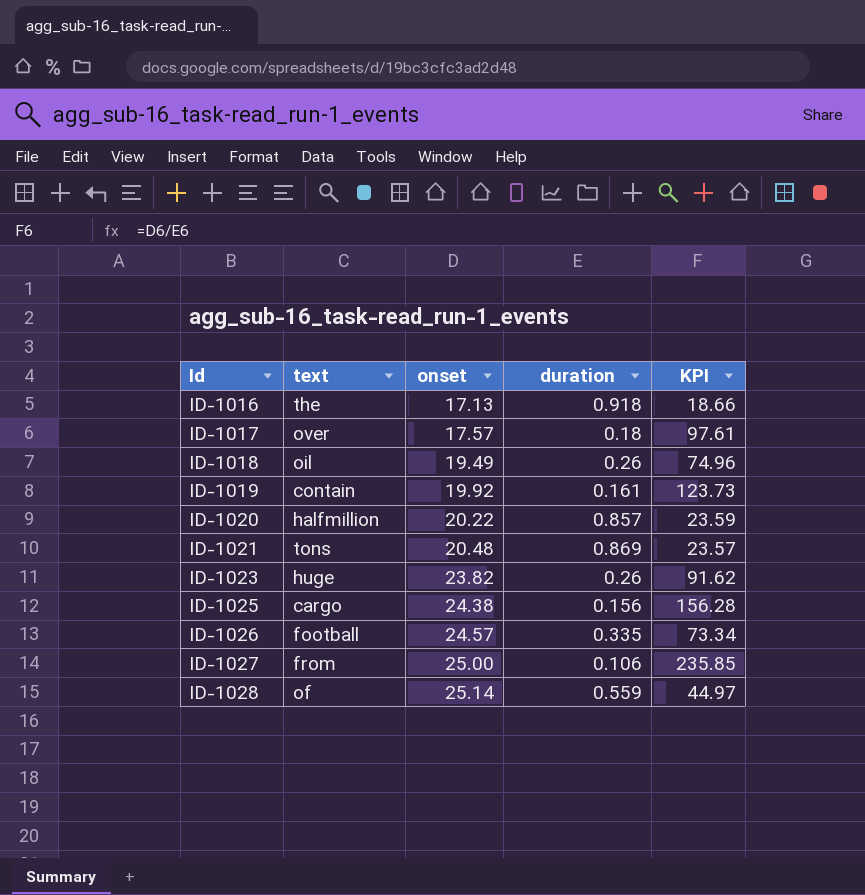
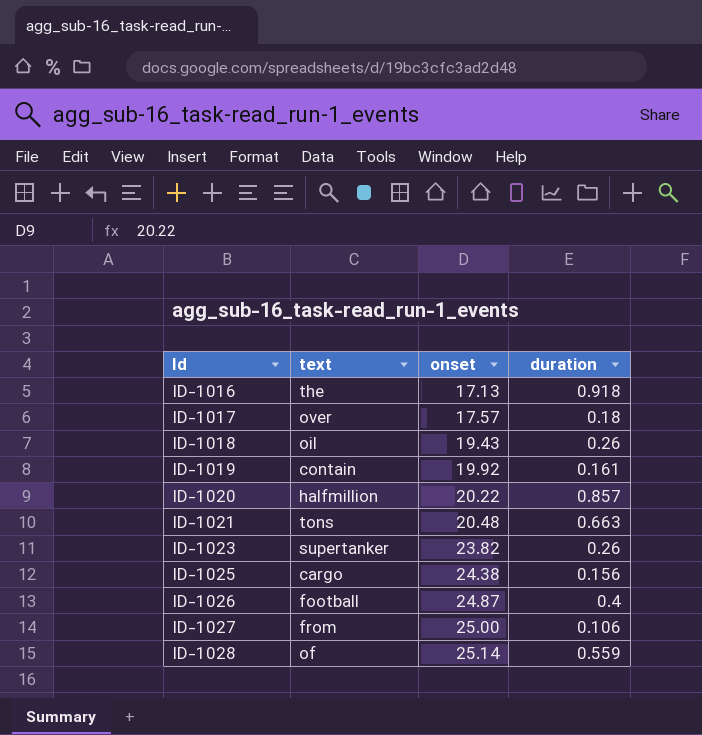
column KPI | formula: [onset] / [duration] -> none
ID-1018 | onset: 19.49 -> 19.43
ID-1021 | duration: 0.869 -> 0.663
ID-1023 | text: huge -> supertanker
ID-1026 | onset: 24.57 -> 24.87
ID-1026 | duration: 0.335 -> 0.4

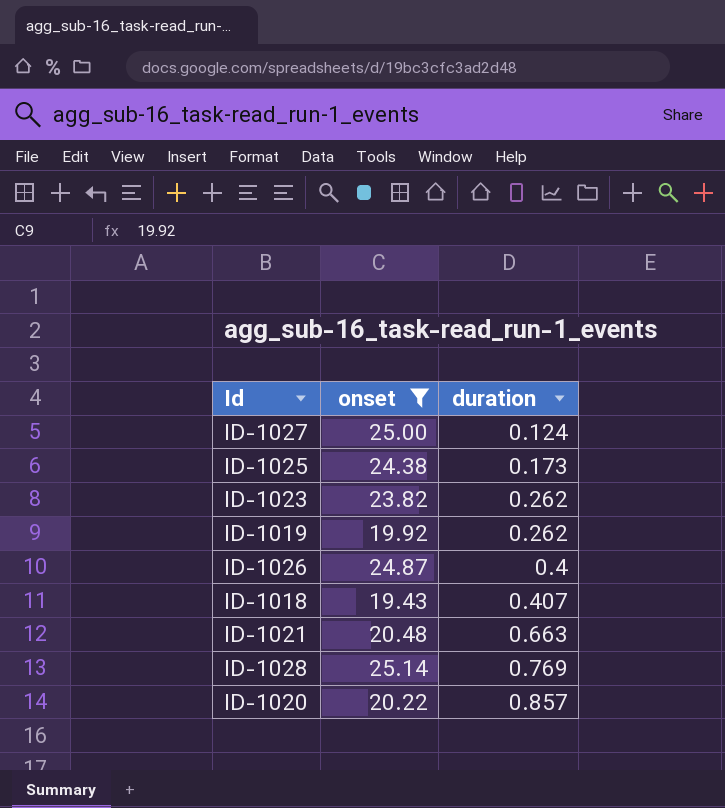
filter: none -> onset >= 19.43
row order: Id ascending -> duration ascending
column text | position: 2 -> none
ID-1027 | duration: 0.106 -> 0.124
ID-1025 | duration: 0.156 -> 0.173
ID-1023 | duration: 0.26 -> 0.262
ID-1019 | duration: 0.161 -> 0.262
ID-1018 | duration: 0.26 -> 0.407
ID-1028 | duration: 0.559 -> 0.769

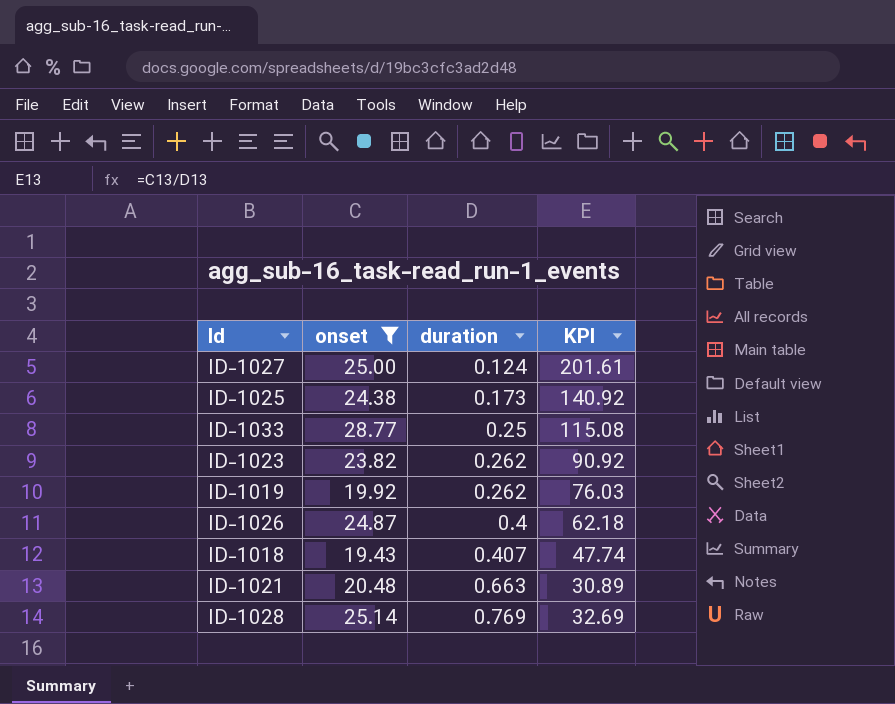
column KPI | formula: none -> [onset] / [duration]
row ID-1020: 20.22 | 0.857 -> none
row ID-1033: none -> 28.77 | 0.25 | 115.08

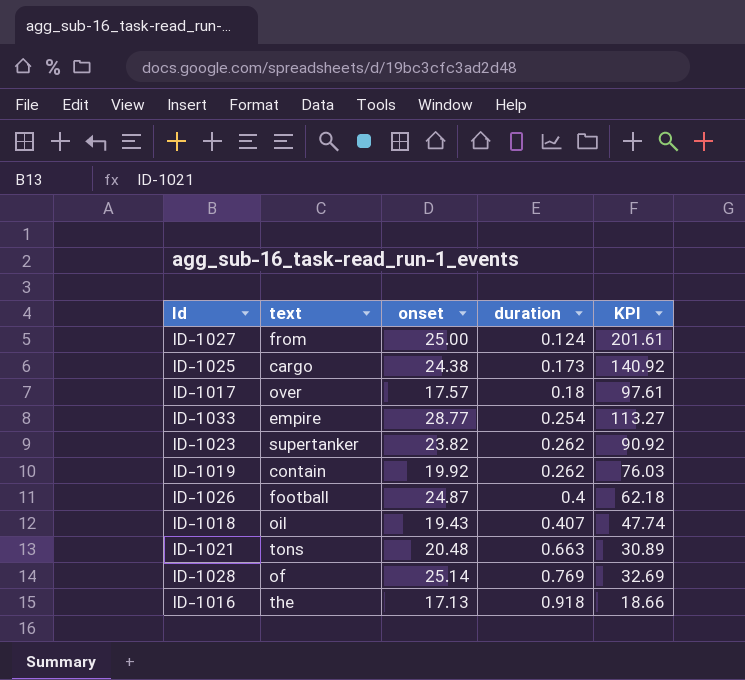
filter: onset >= 19.43 -> none
column text | position: none -> 2
ID-1033 | duration: 0.25 -> 0.254
ID-1033 | KPI: 115.08 -> 113.27

